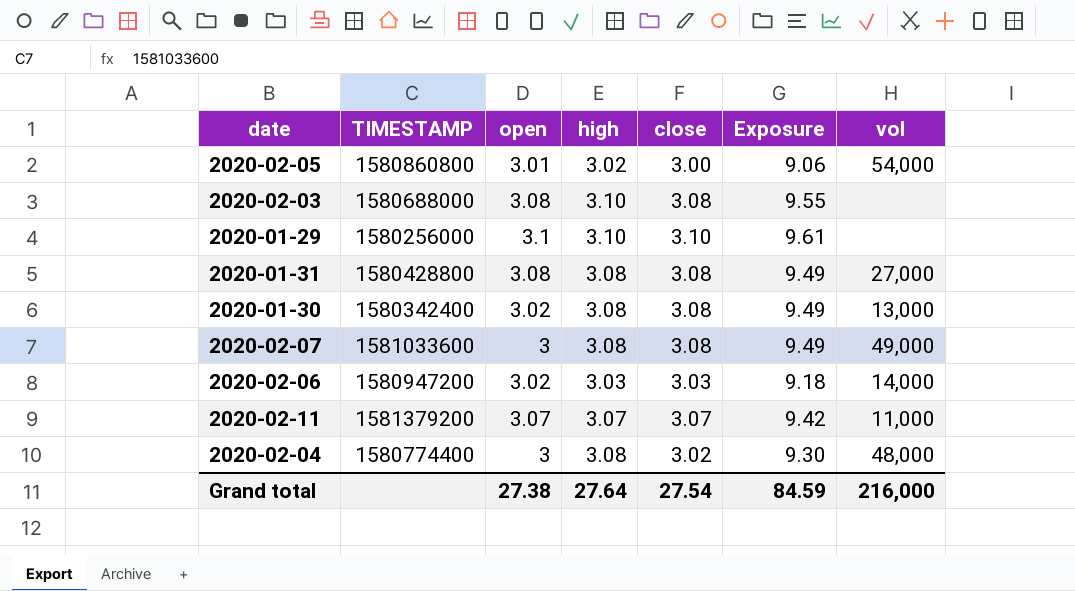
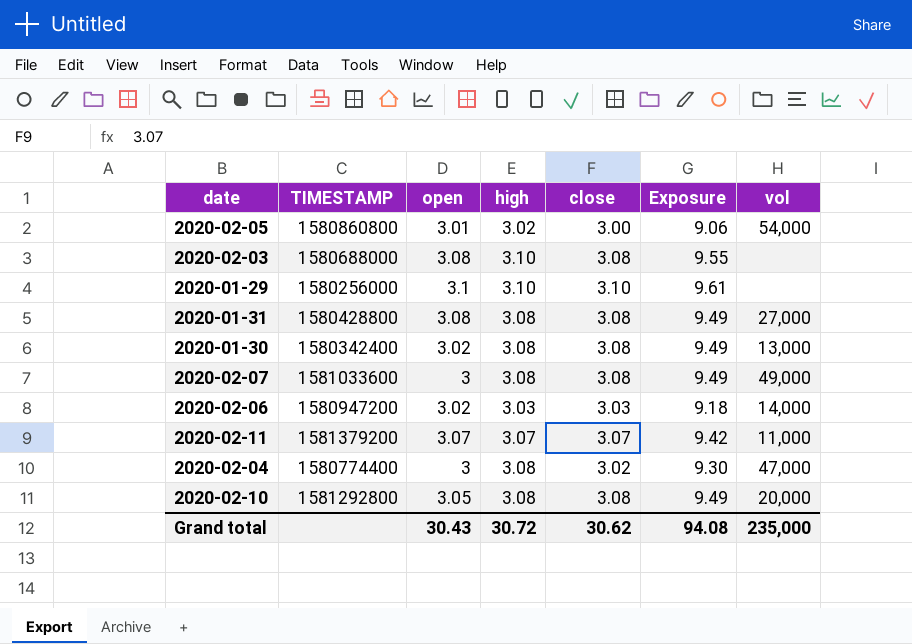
2020-02-04 | vol: 48,000 -> 47,000
row 2020-02-10: none -> 1581292800 | 3.05 | 3.08 | 3.08 | 9.49 | 20,000
Grand total | open: 27.38 -> 30.43
Grand total | high: 27.64 -> 30.72
Grand total | close: 27.54 -> 30.62
Grand total | Exposure: 84.59 -> 94.08
Grand total | vol: 216,000 -> 235,000

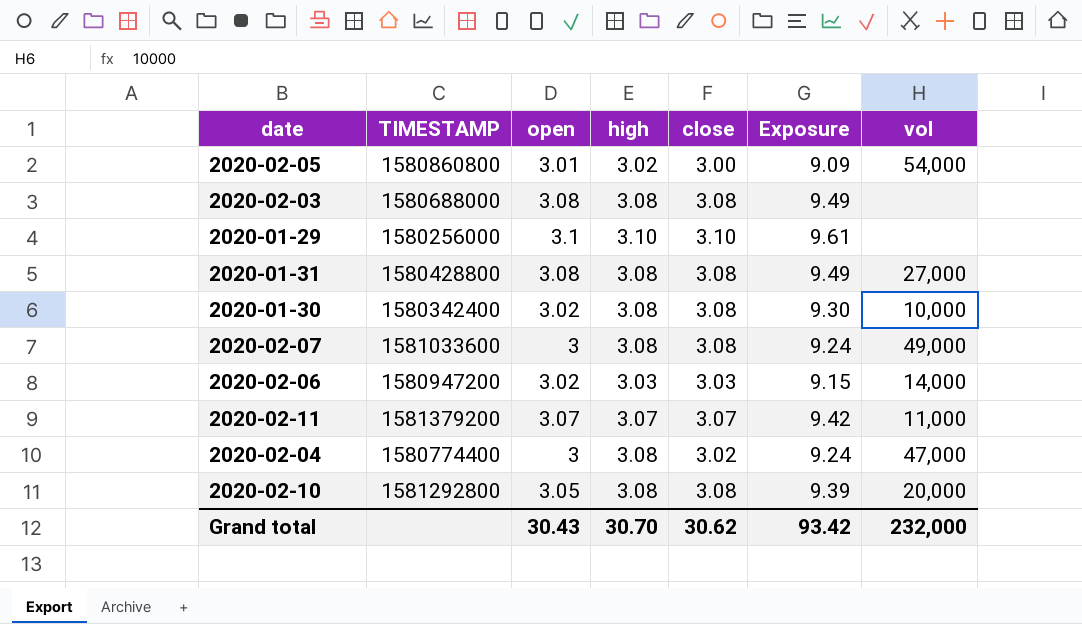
column Exposure | formula: [high] * [close] -> [open] * [high]
2020-02-03 | high: 3.10 -> 3.08
2020-01-30 | vol: 13,000 -> 10,000
Grand total | high: 30.72 -> 30.70
Grand total | Exposure: 94.08 -> 93.42
Grand total | vol: 235,000 -> 232,000

